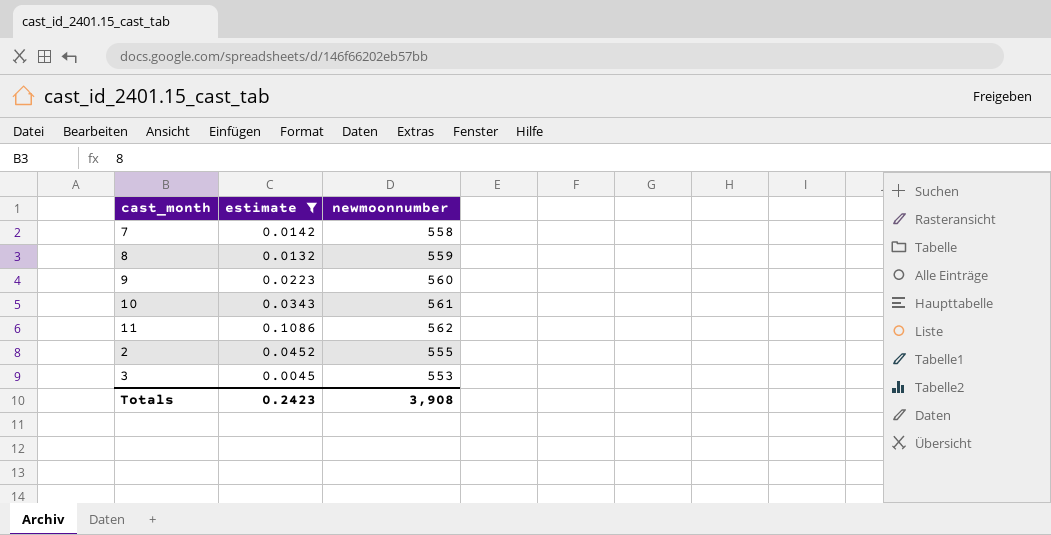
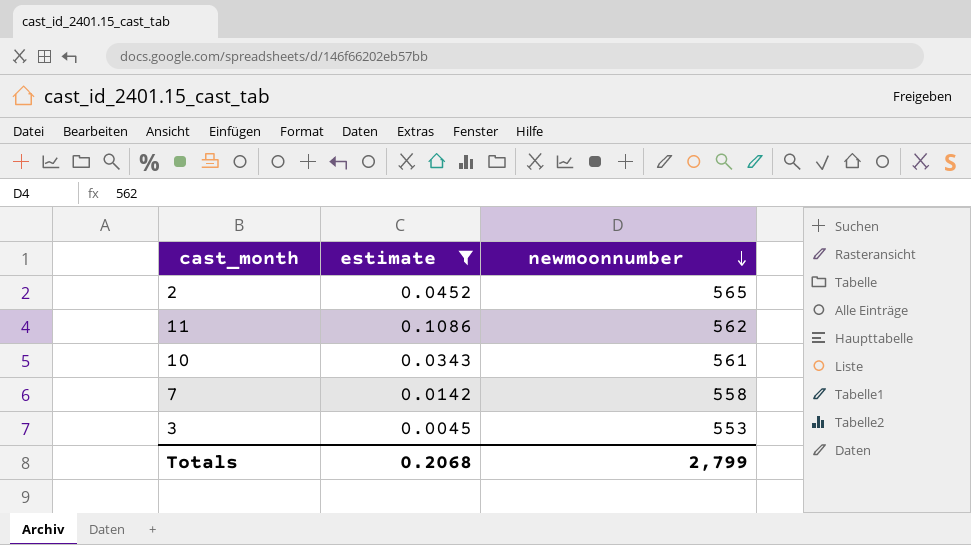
row order: none -> newmoonnumber descending
row 8: 0.0132 | 559 -> none
row 9: 0.0223 | 560 -> none
2 | newmoonnumber: 555 -> 565
Totals | estimate: 0.2423 -> 0.2068
Totals | newmoonnumber: 3,908 -> 2,799

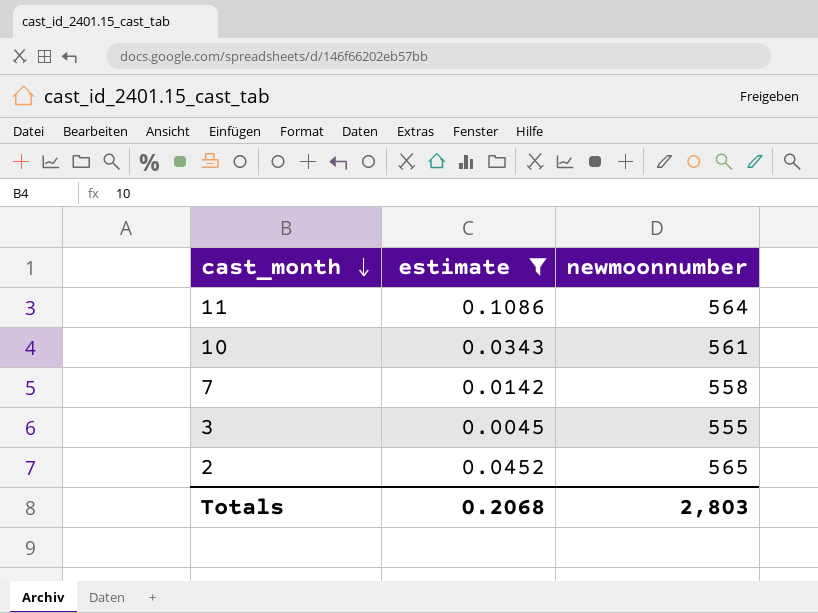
row order: newmoonnumber descending -> cast_month descending
11 | newmoonnumber: 562 -> 564
3 | newmoonnumber: 553 -> 555
Totals | newmoonnumber: 2,799 -> 2,803

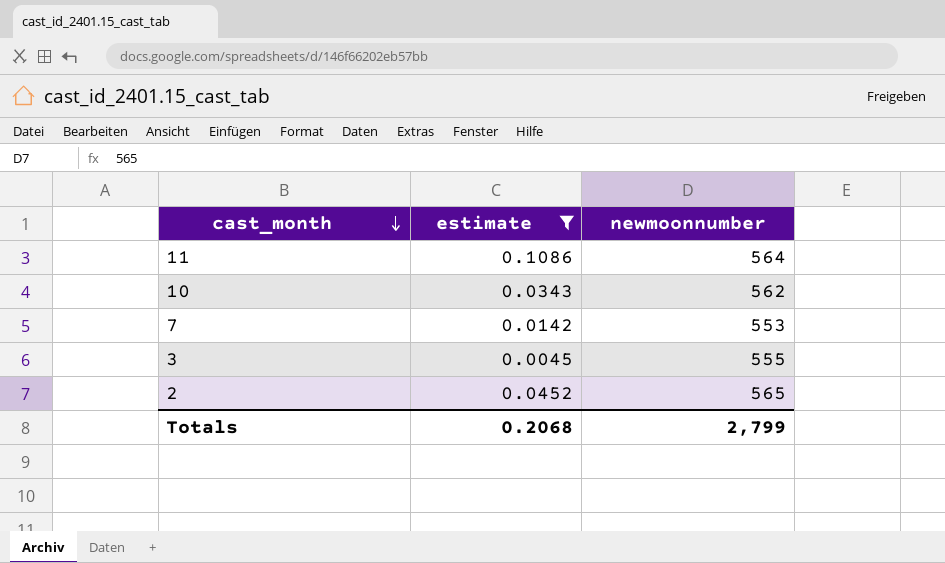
10 | newmoonnumber: 561 -> 562
7 | newmoonnumber: 558 -> 553
Totals | newmoonnumber: 2,803 -> 2,799

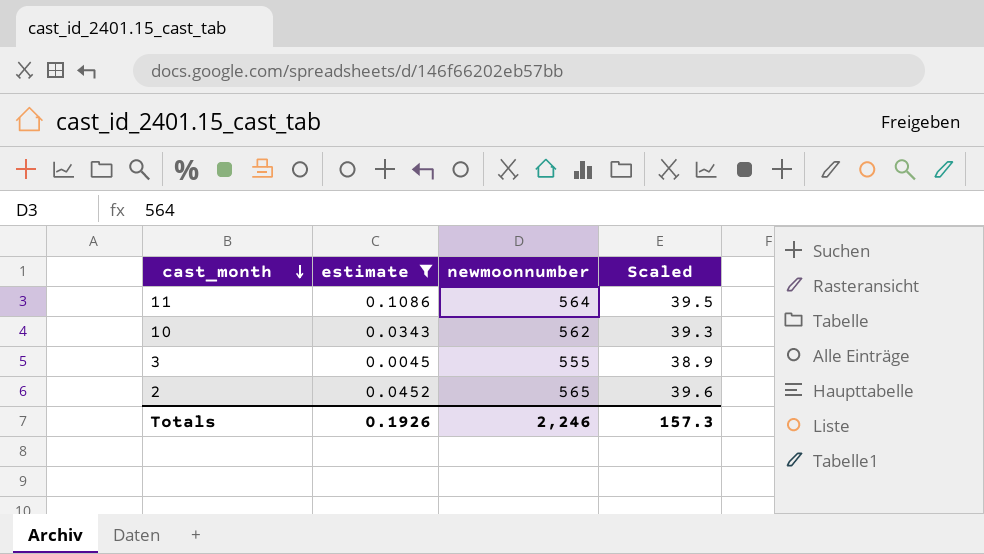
column Scaled | formula: none -> [newmoonnumber] * 0.07
row 7: 0.0142 | 553 -> none
Totals | estimate: 0.2068 -> 0.1926
Totals | newmoonnumber: 2,799 -> 2,246

